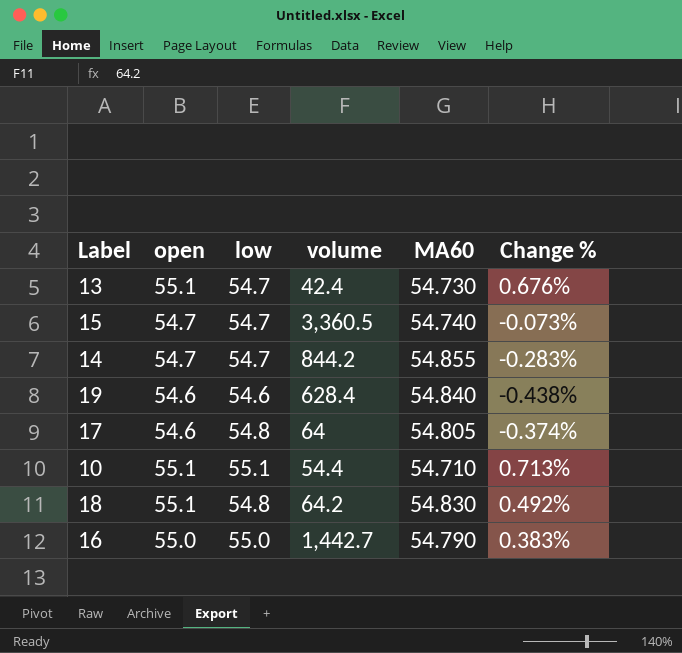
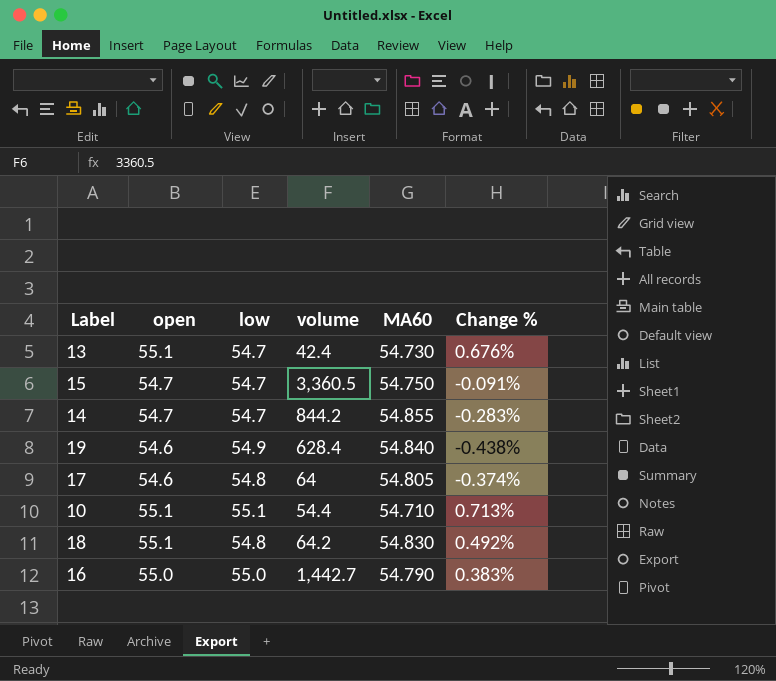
15 | MA60: 54.740 -> 54.750
15 | Change %: -0.073% -> -0.091%
19 | low: 54.6 -> 54.9

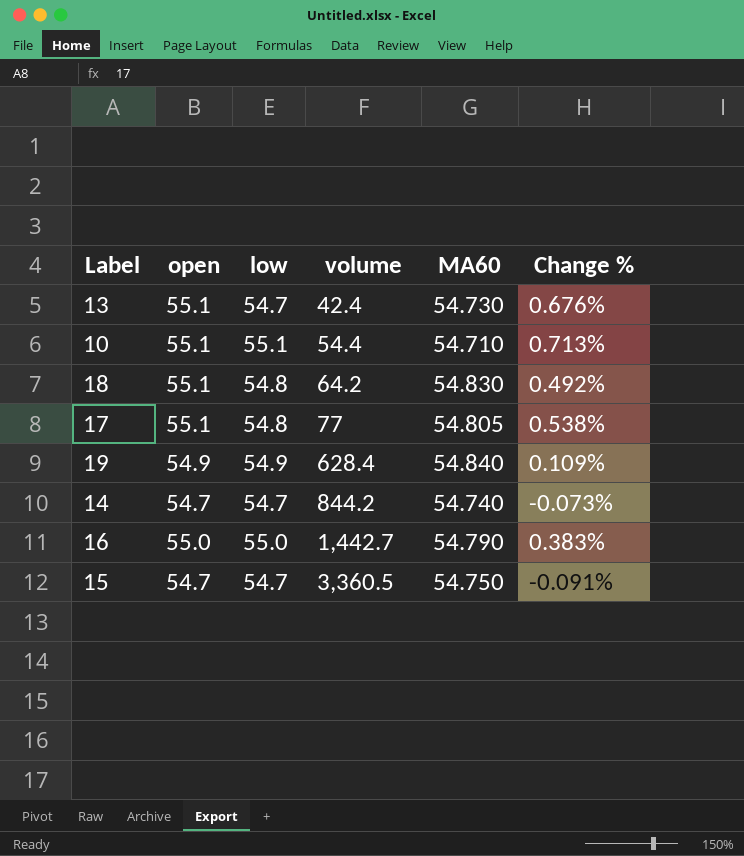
row order: none -> volume ascending
17 | open: 54.6 -> 55.1
17 | volume: 64 -> 77
17 | Change %: -0.374% -> 0.538%
19 | open: 54.6 -> 54.9
19 | Change %: -0.438% -> 0.109%
14 | MA60: 54.855 -> 54.740
14 | Change %: -0.283% -> -0.073%

